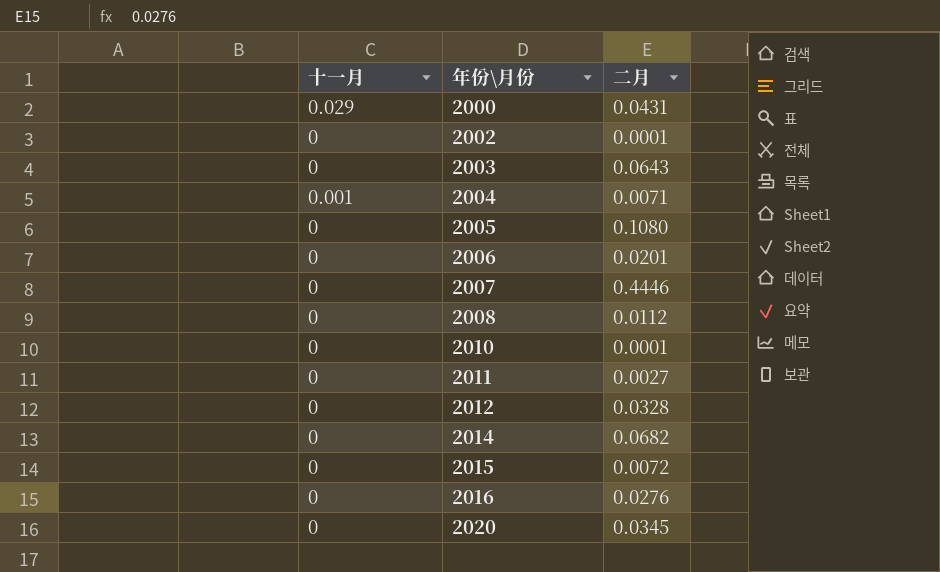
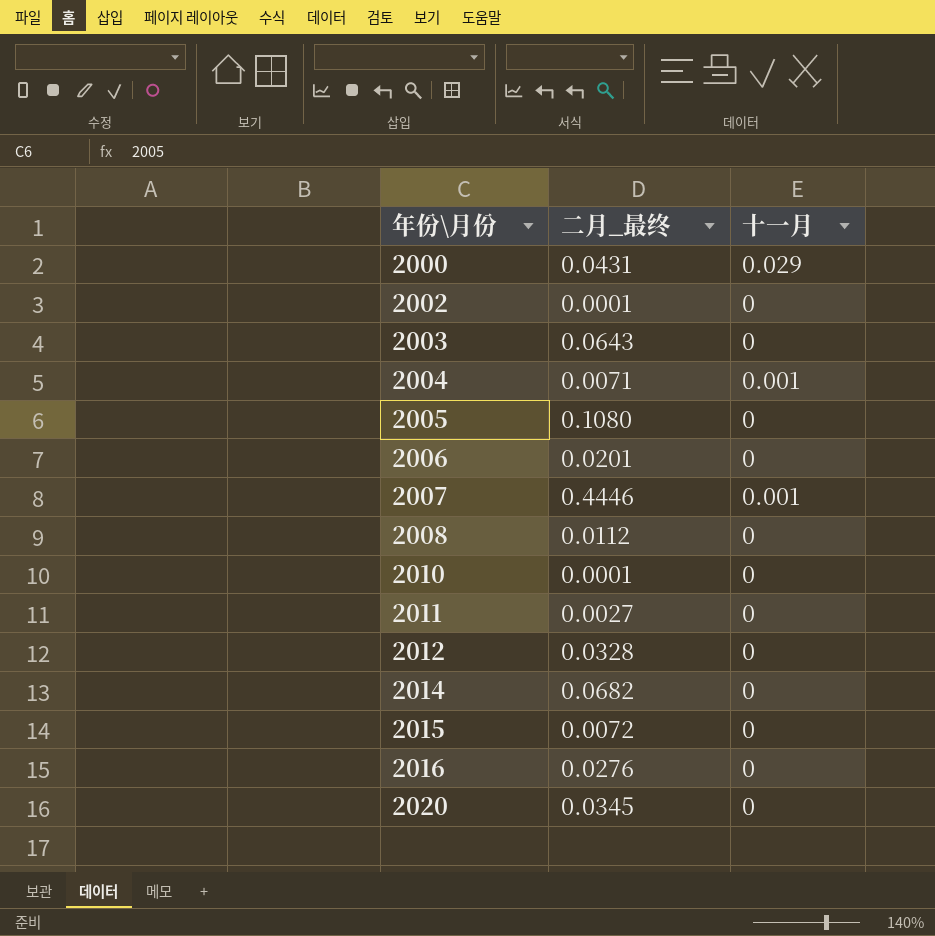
column name: 二月 -> 二月_最终
column 十一月 | position: 1 -> 3
2007 | 十一月: 0 -> 0.001

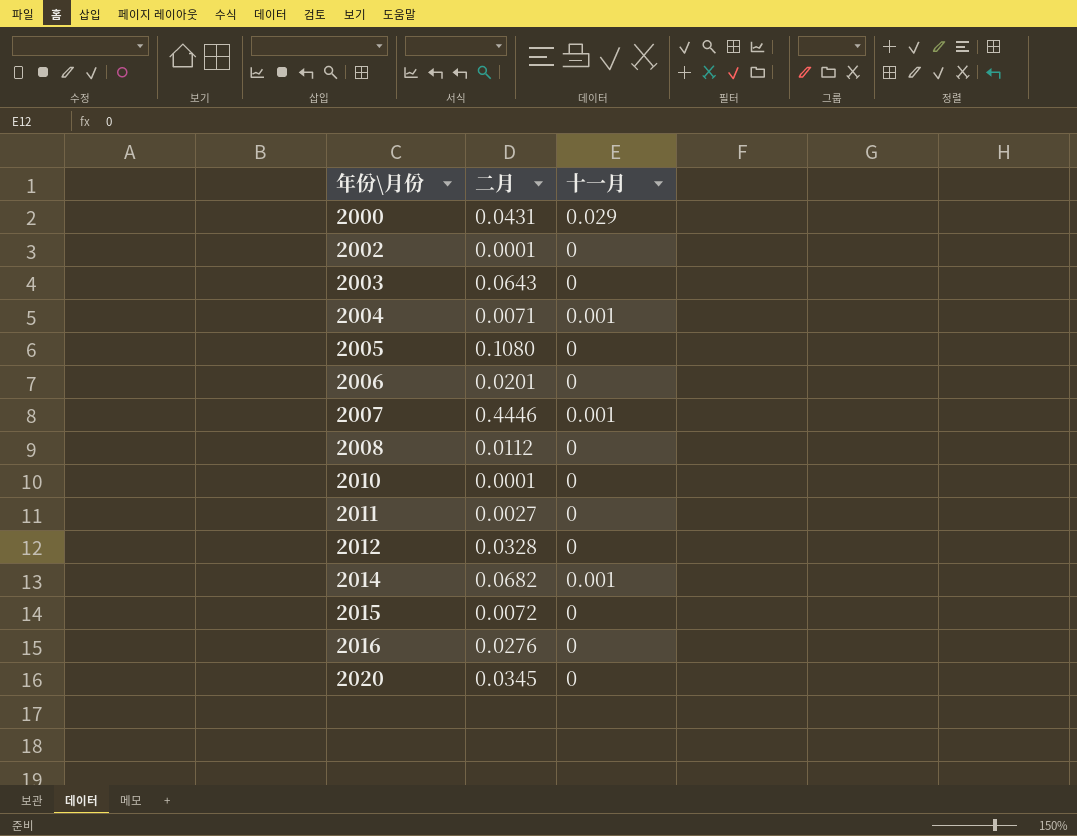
column name: 二月_最终 -> 二月
2014 | 十一月: 0 -> 0.001

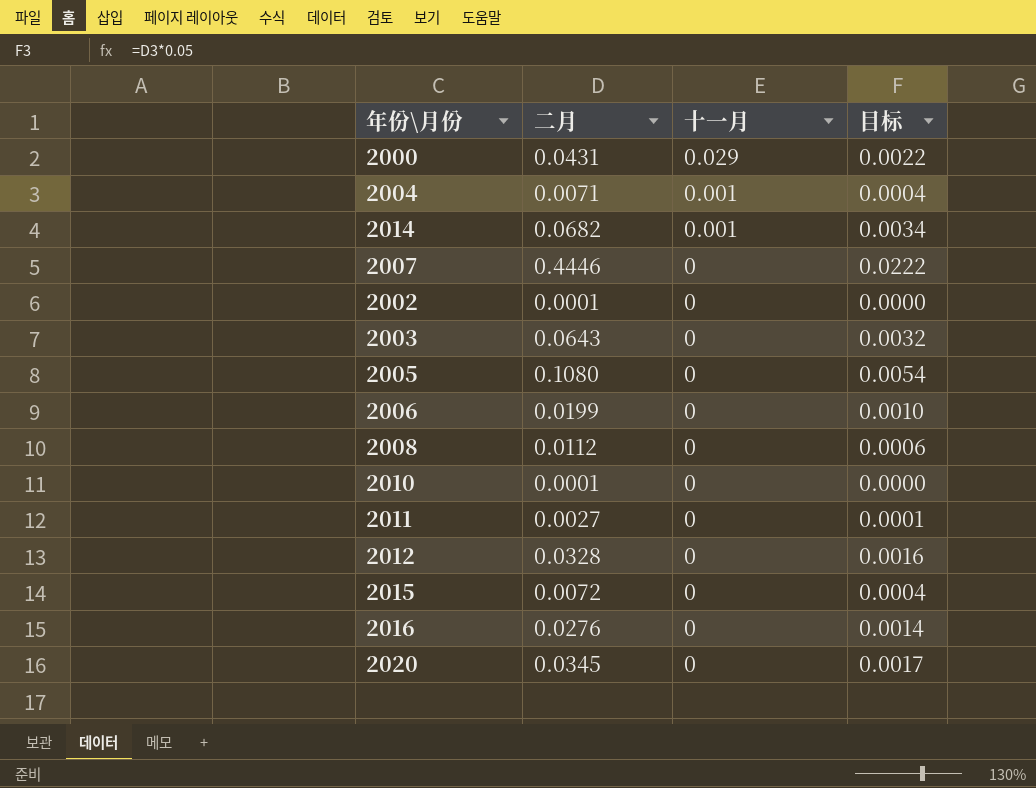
row order: 年份\月份 ascending -> 十一月 descending
column 目标 | formula: none -> [二月] * 0.05
2007 | 十一月: 0.001 -> 0
2006 | 二月: 0.0201 -> 0.0199

